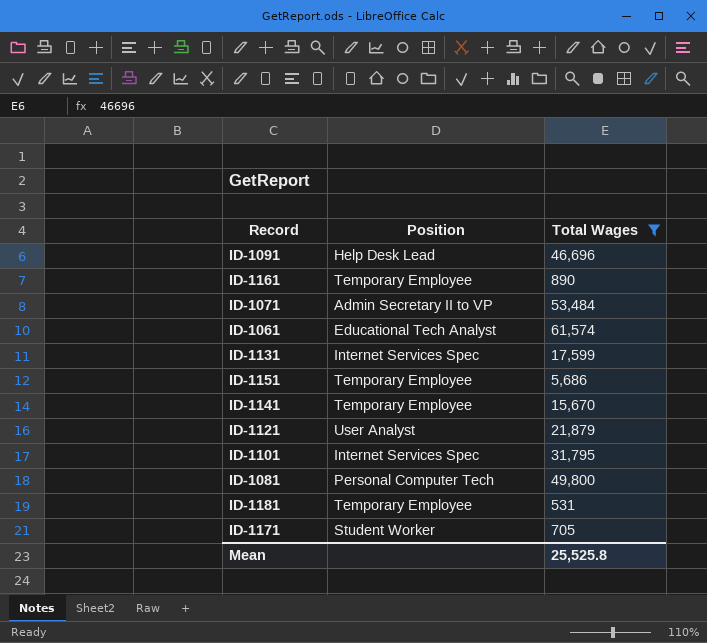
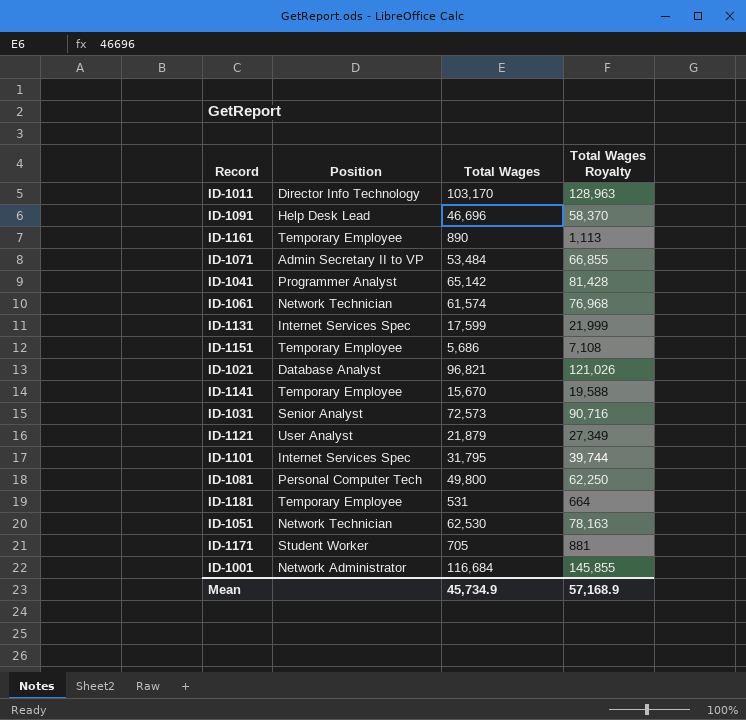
filter: Total Wages <= 61,574 -> none
column Total Wages Royalty | formula: none -> [Total Wages] * 1.25
ID-1061 | Position: Educational Tech Analyst -> Network Technician
Mean | Total Wages: 25,525.8 -> 45,734.9

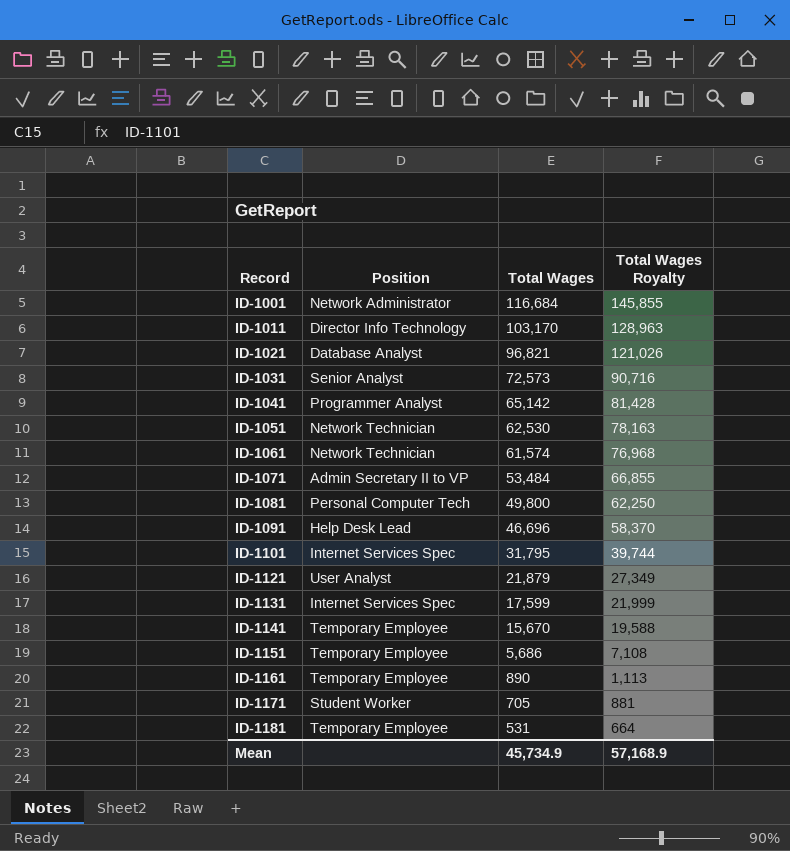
row order: none -> Record ascending

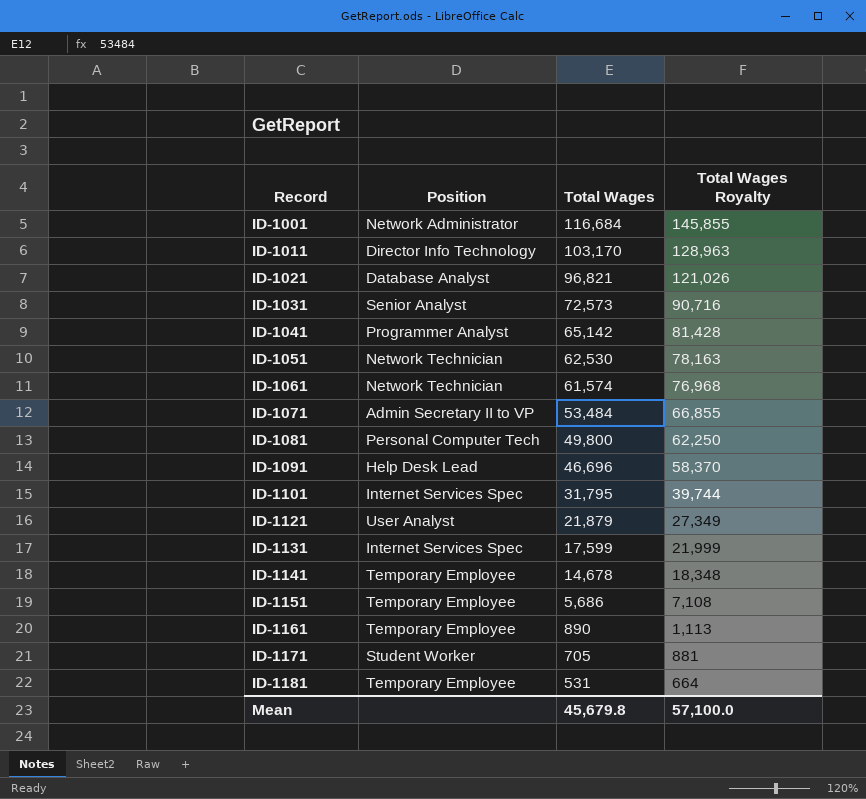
ID-1141 | Total Wages: 15,670 -> 14,678
ID-1141 | Total Wages Royalty: 19,588 -> 18,348
Mean | Total Wages: 45,734.9 -> 45,679.8
Mean | Total Wages Royalty: 57,168.9 -> 57,100.0

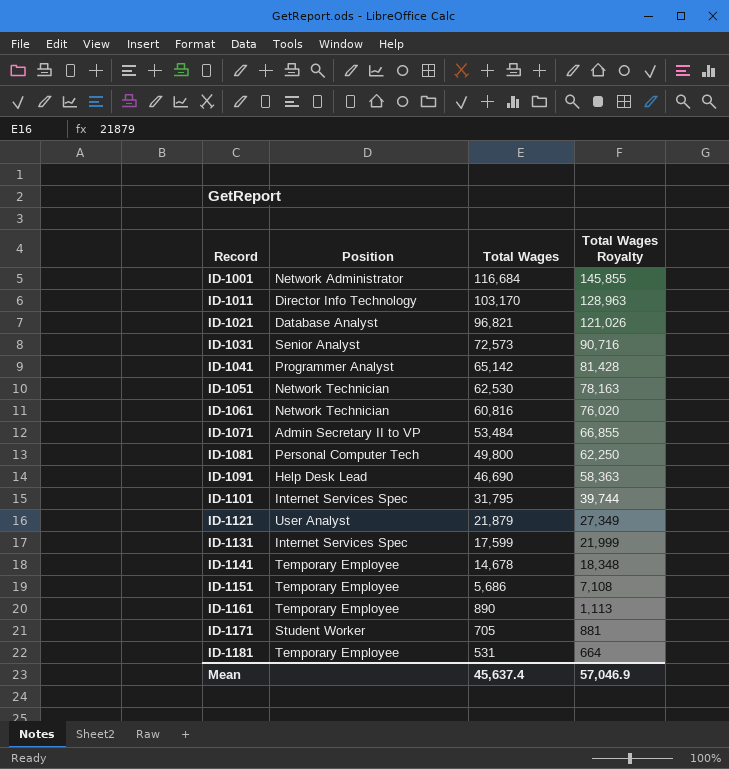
ID-1061 | Total Wages: 61,574 -> 60,816
ID-1061 | Total Wages Royalty: 76,968 -> 76,020
ID-1091 | Total Wages: 46,696 -> 46,690
ID-1091 | Total Wages Royalty: 58,370 -> 58,363
Mean | Total Wages: 45,679.8 -> 45,637.4
Mean | Total Wages Royalty: 57,100.0 -> 57,046.9

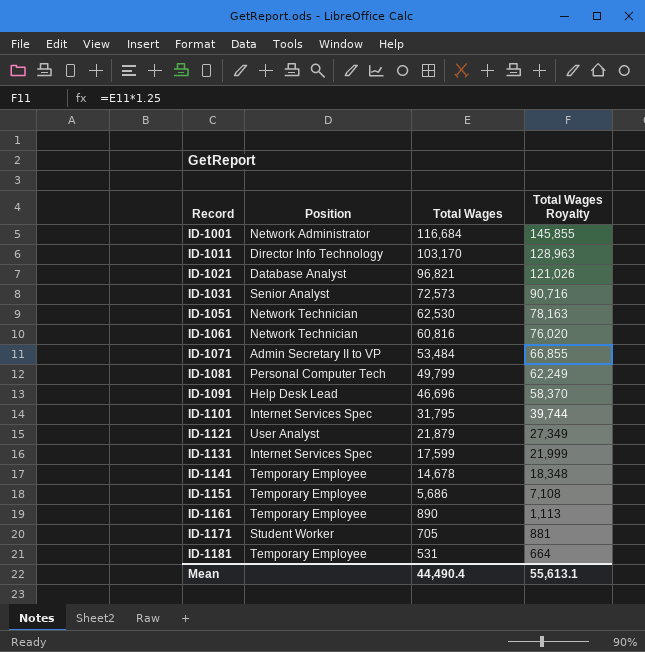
row ID-1041: Programmer Analyst | 65,142 | 81,428 -> none
ID-1081 | Total Wages: 49,800 -> 49,799
ID-1081 | Total Wages Royalty: 62,250 -> 62,249
ID-1091 | Total Wages: 46,690 -> 46,696
ID-1091 | Total Wages Royalty: 58,363 -> 58,370
Mean | Total Wages: 45,637.4 -> 44,490.4
Mean | Total Wages Royalty: 57,046.9 -> 55,613.1

